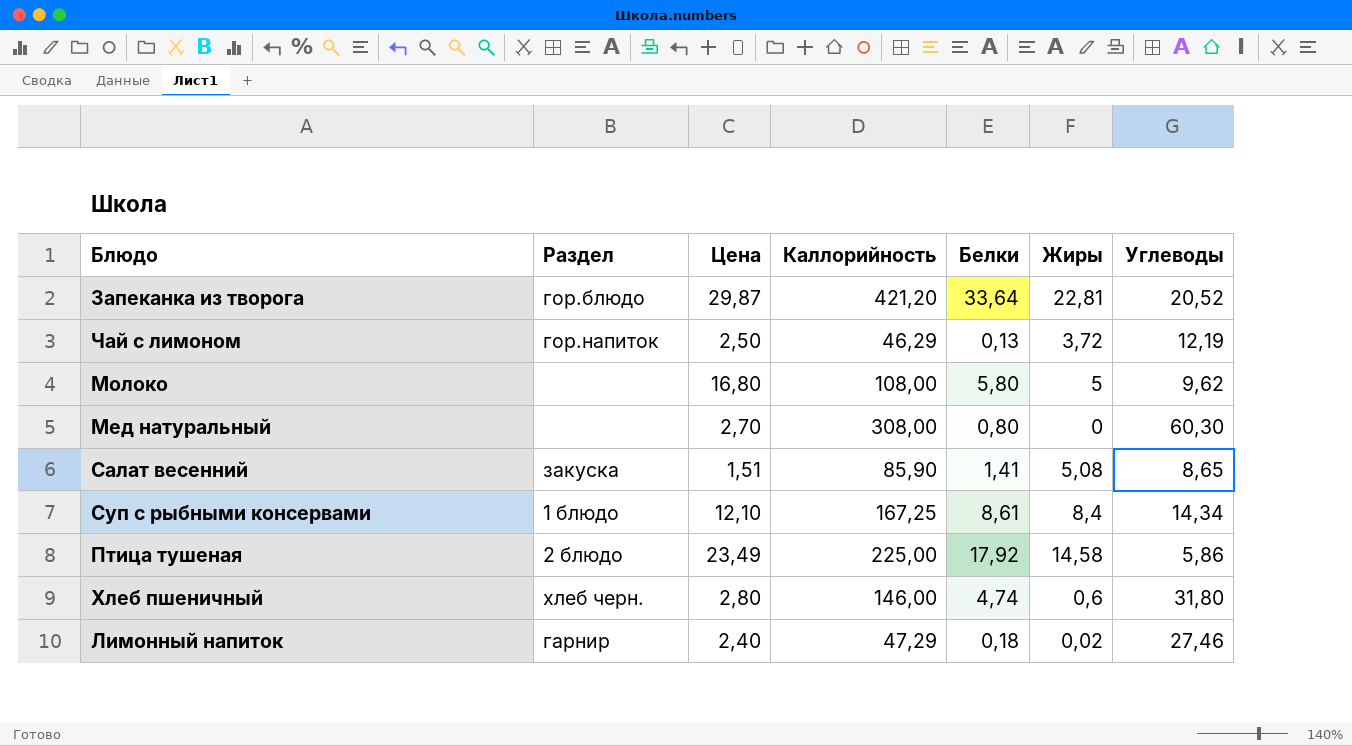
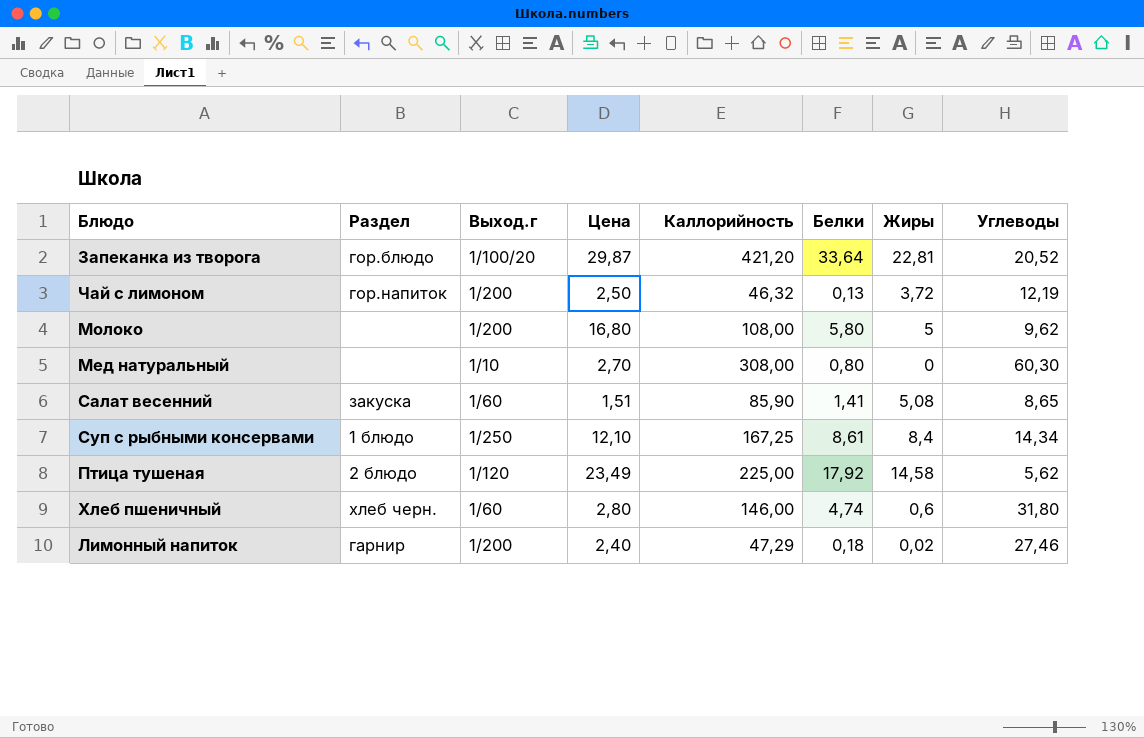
column Выход.г | position: none -> 3
Чай с лимоном | Каллорийность: 46,29 -> 46,32
Птица тушеная | Углеводы: 5,86 -> 5,62

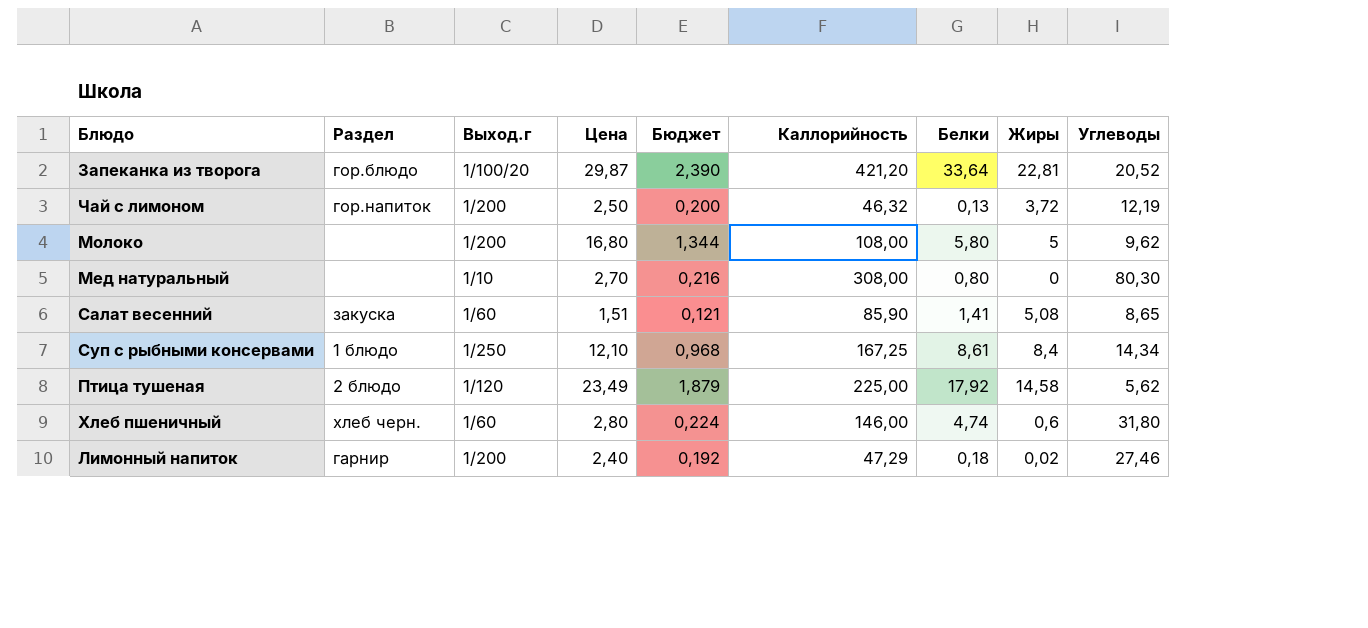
column Бюджет | formula: none -> [Цена] * 0,08
Мед натуральный | Углеводы: 60,30 -> 80,30

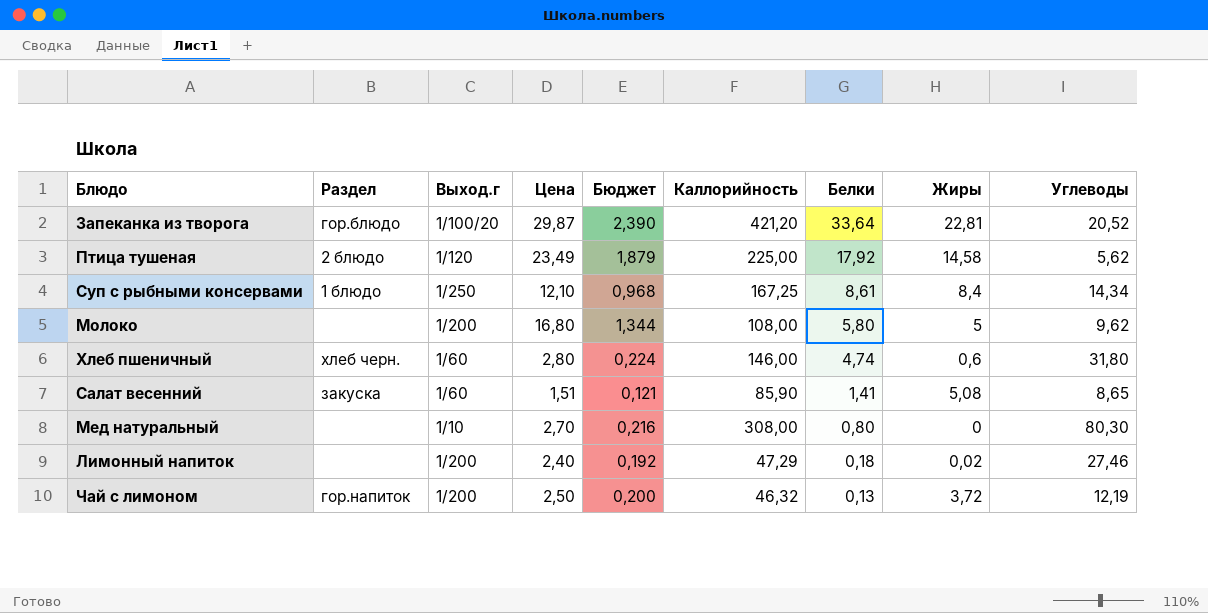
row order: none -> Белки descending
Лимонный напиток | Раздел: гарнир -> none

